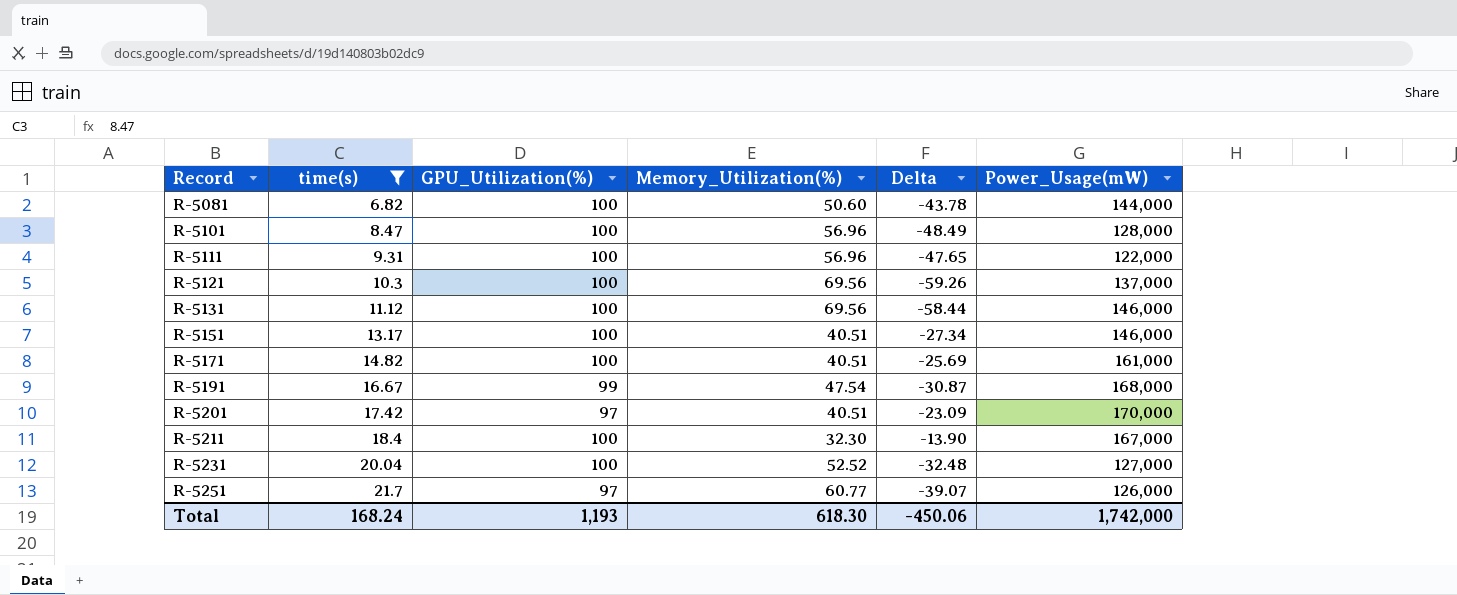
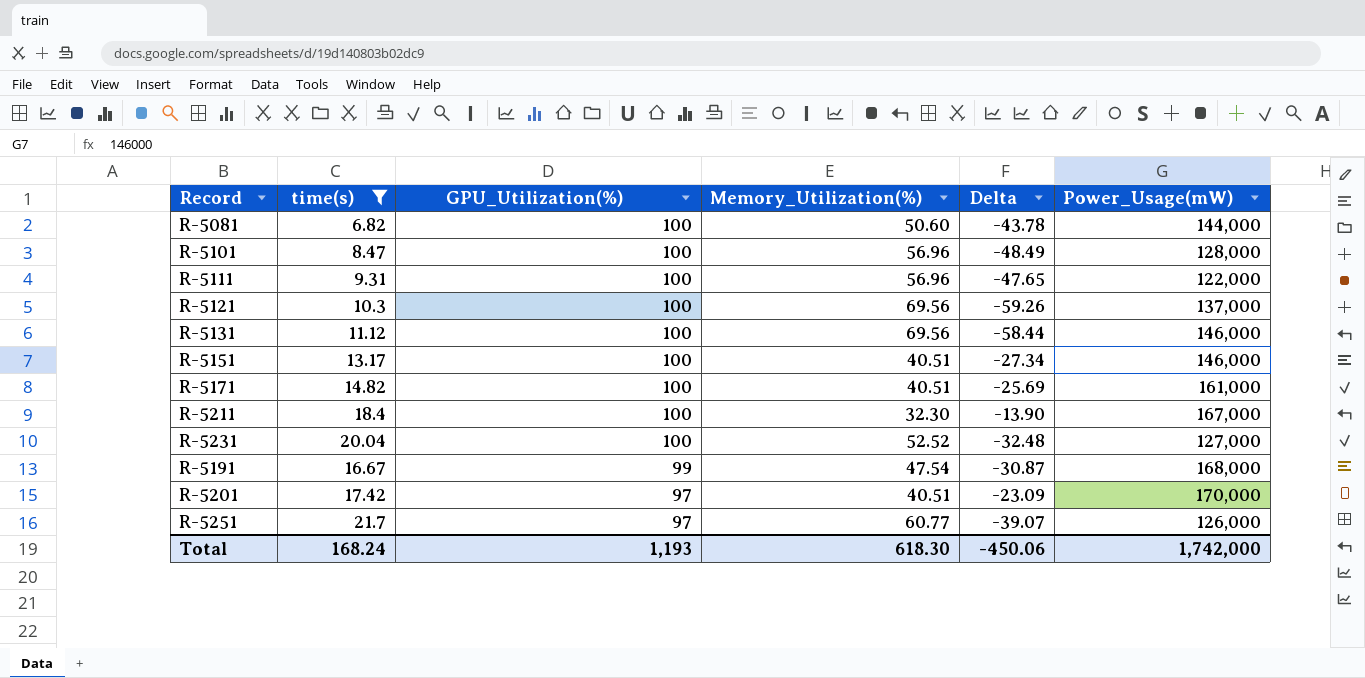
row order: Record ascending -> GPU_Utilization(%) descending

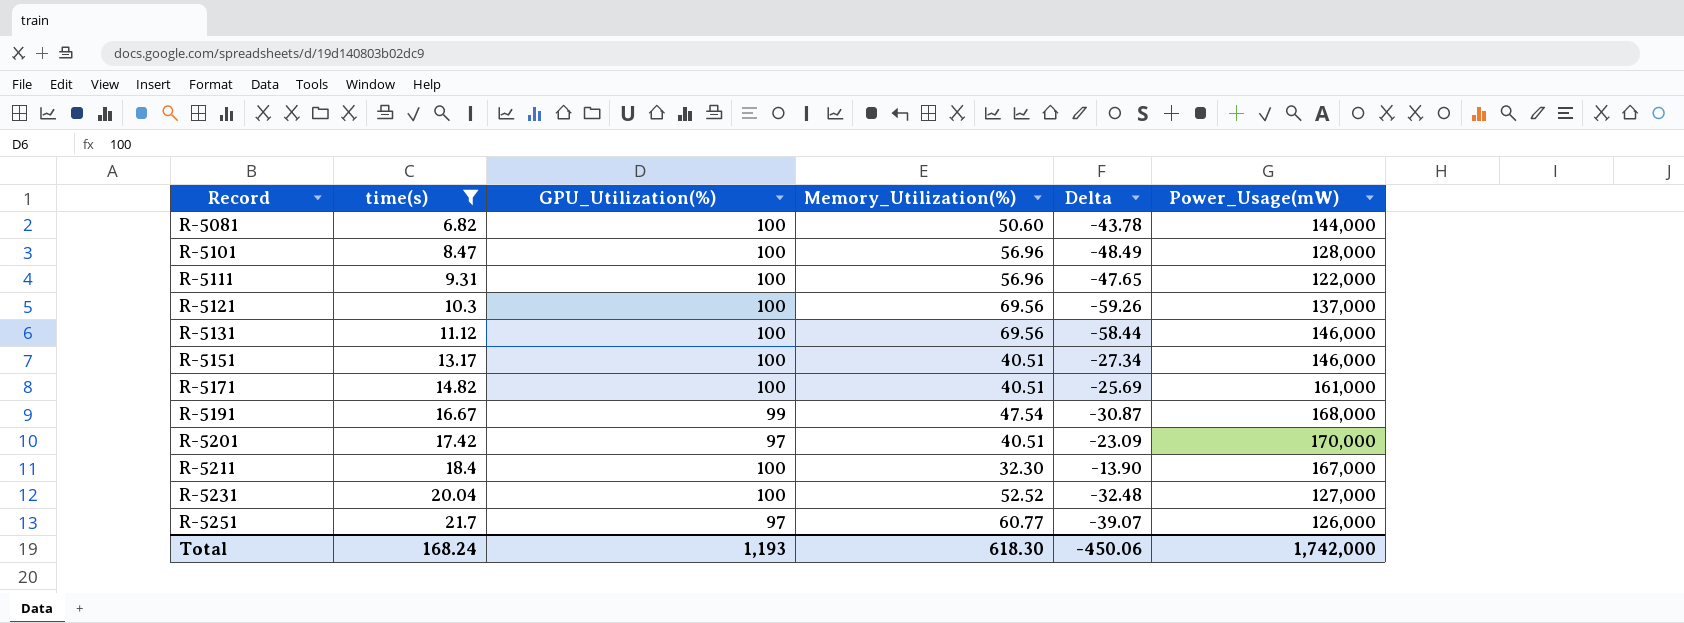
row order: GPU_Utilization(%) descending -> Record ascending

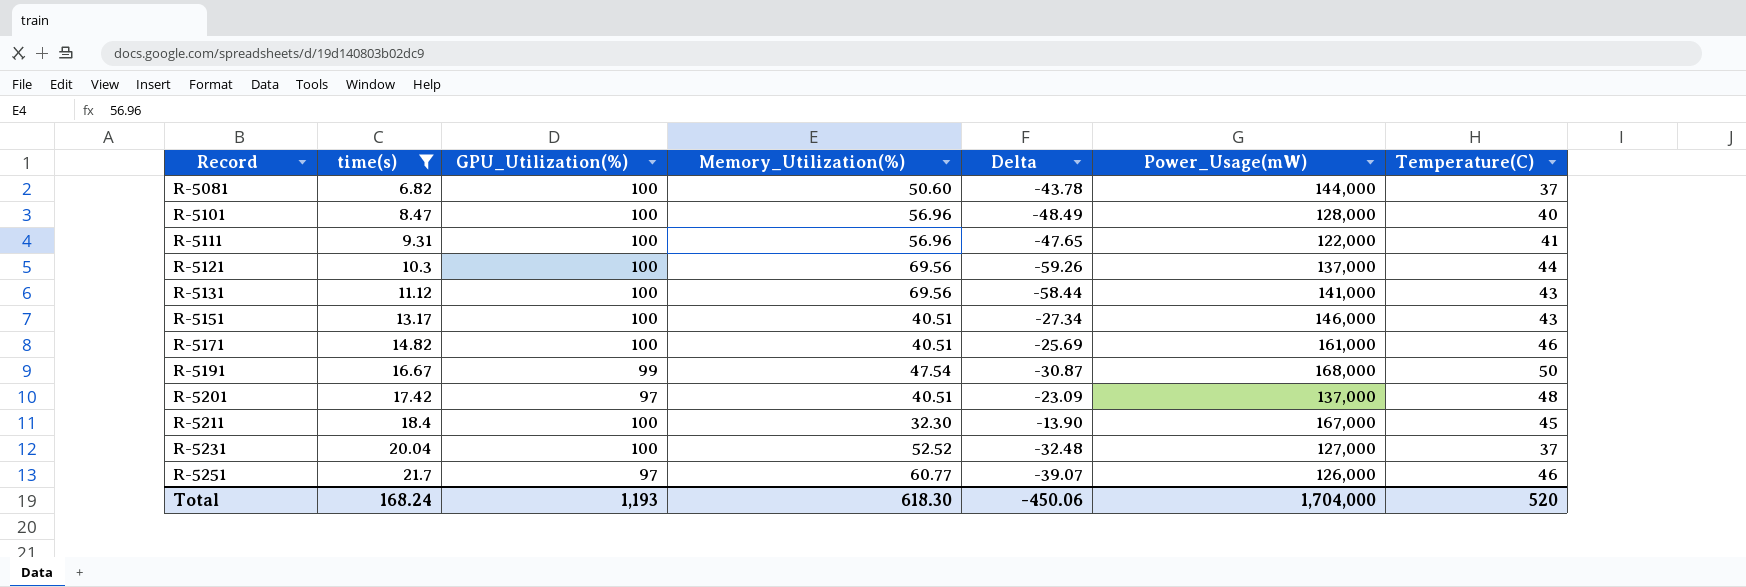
column Temperature(C) | position: none -> 7
R-5131 | Power_Usage(mW): 146,000 -> 141,000
R-5201 | Power_Usage(mW): 170,000 -> 137,000
Total | Power_Usage(mW): 1,742,000 -> 1,704,000

